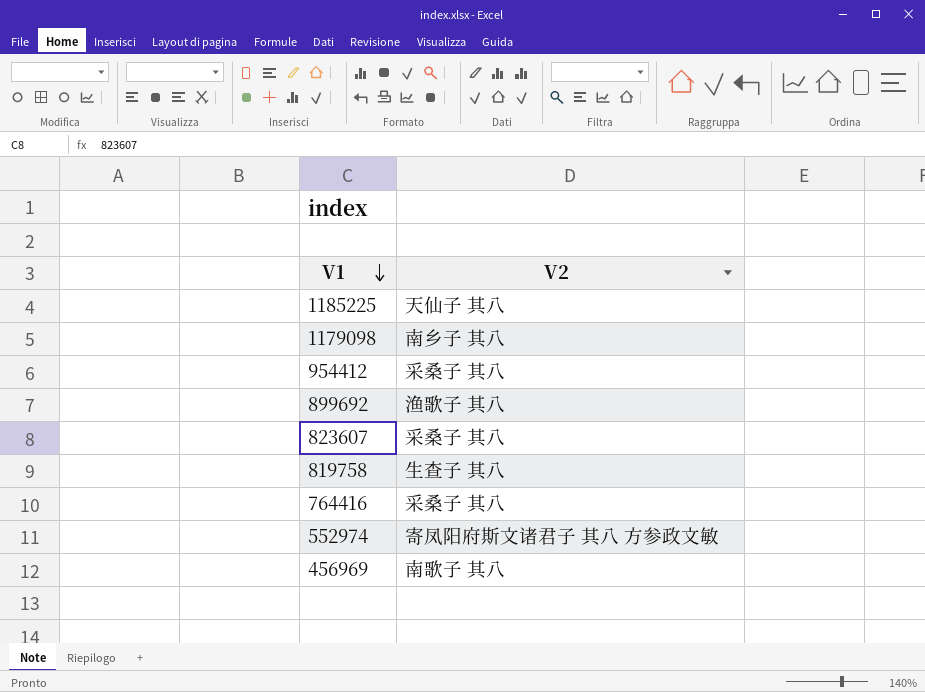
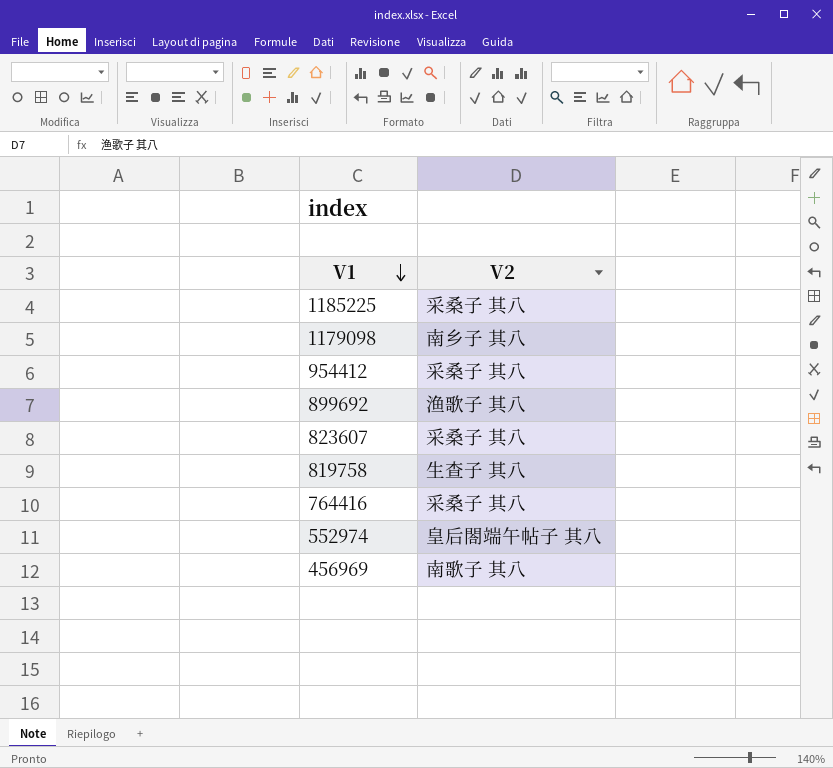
1185225 | V2: 天仙子 其八 -> 采桑子 其八
552974 | V2: 寄凤阳府斯文诸君子 其八 方参政文敏 -> 皇后閤端午帖子 其八

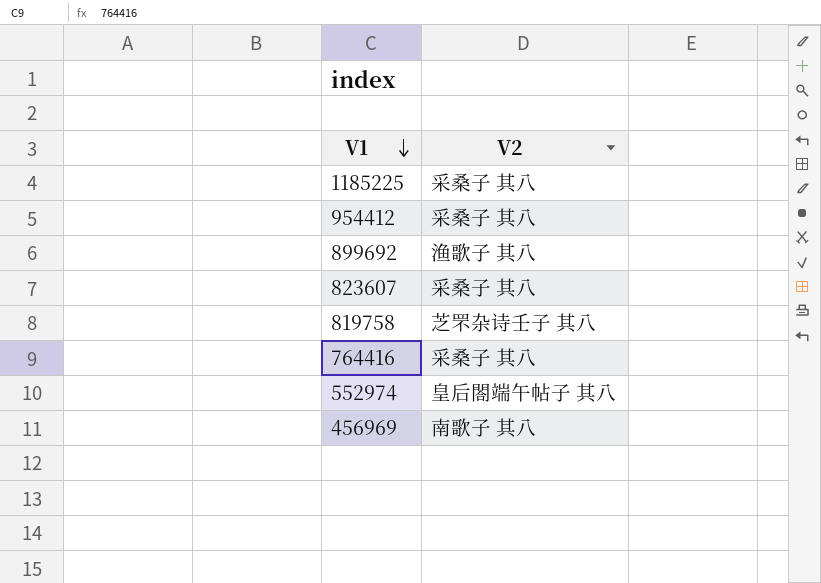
row 1179098: 南乡子 其八 -> none
819758 | V2: 生查子 其八 -> 芝罘杂诗壬子 其八

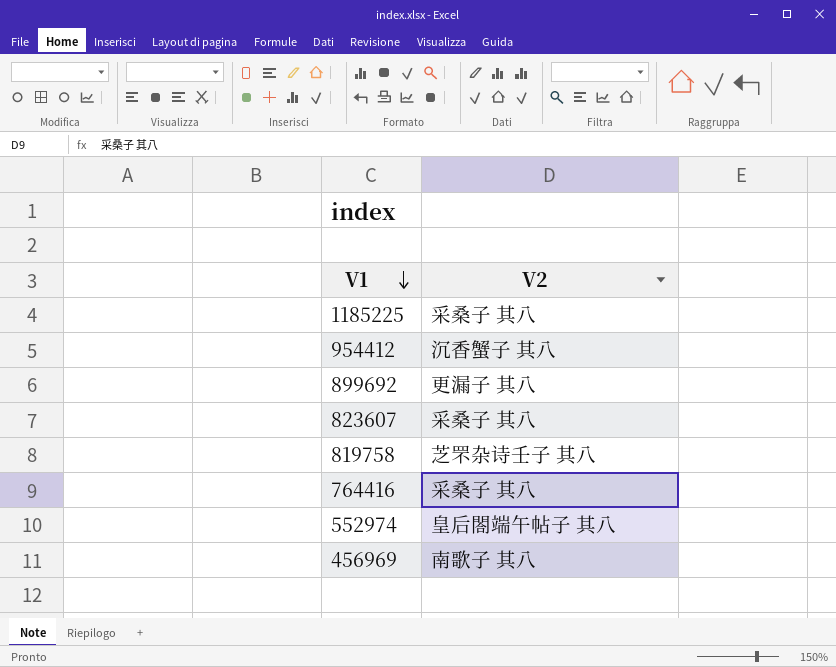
954412 | V2: 采桑子 其八 -> 沉香蟹子 其八
899692 | V2: 渔歌子 其八 -> 更漏子 其八

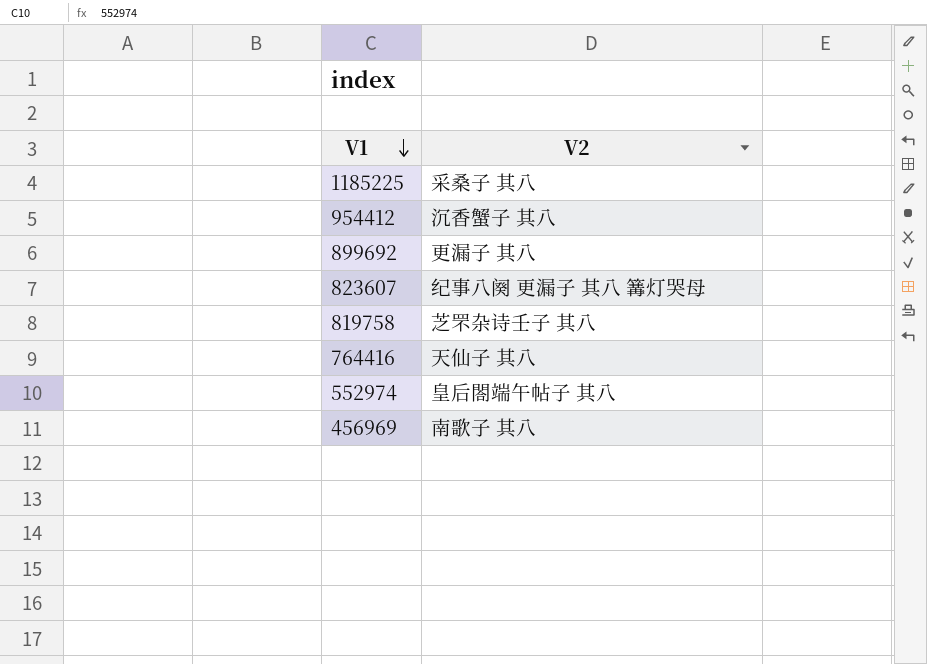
823607 | V2: 采桑子 其八 -> 纪事八阕 更漏子 其八 篝灯哭母
764416 | V2: 采桑子 其八 -> 天仙子 其八

